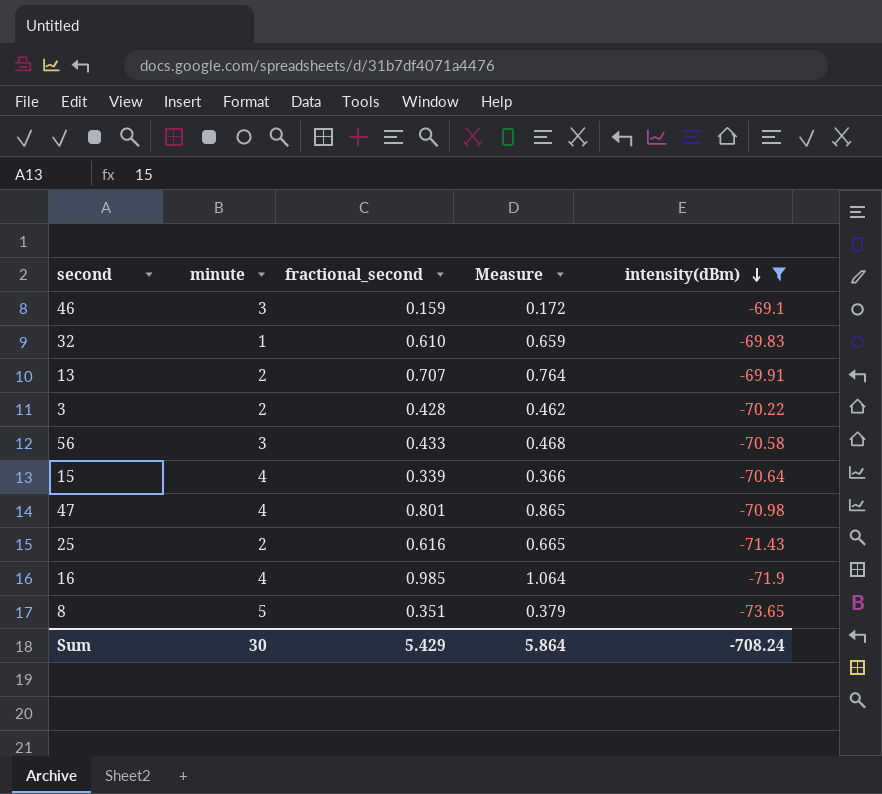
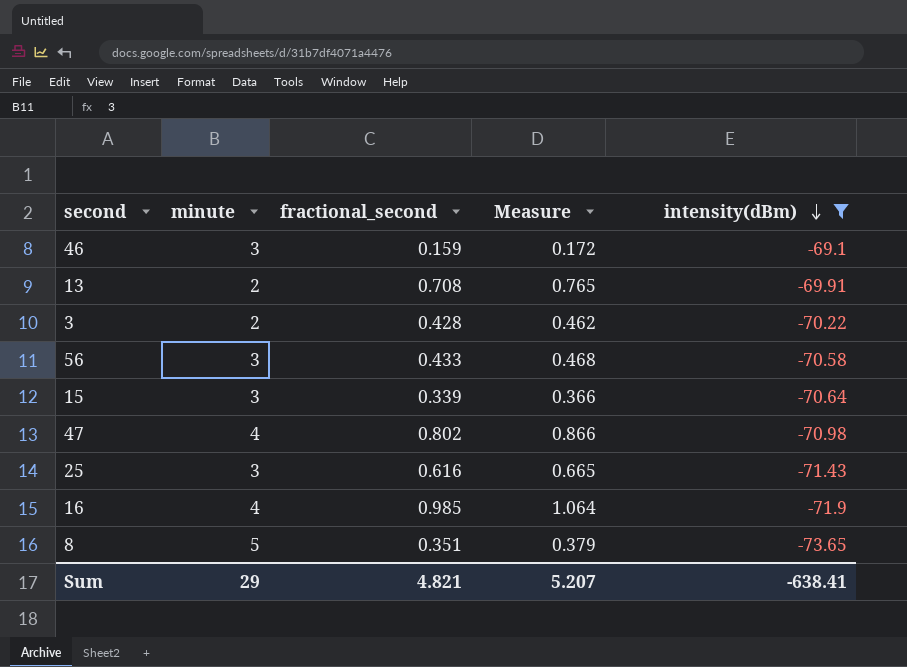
row 32: 1 | 0.610 | 0.659 | -69.83 -> none
13 | fractional_second: 0.707 -> 0.708
13 | Measure: 0.764 -> 0.765
15 | minute: 4 -> 3
47 | fractional_second: 0.801 -> 0.802
47 | Measure: 0.865 -> 0.866
25 | minute: 2 -> 3
Sum | minute: 30 -> 29
Sum | fractional_second: 5.429 -> 4.821
Sum | Measure: 5.864 -> 5.207
Sum | intensity(dBm): -708.24 -> -638.41

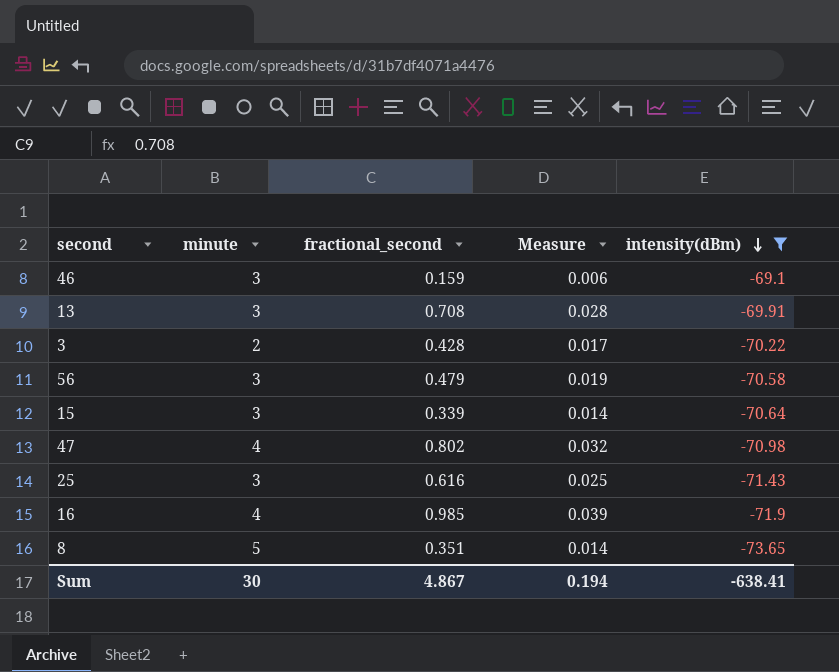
column Measure | formula: [fractional_second] * 1.08 -> [fractional_second] * 0.04
13 | minute: 2 -> 3
56 | fractional_second: 0.433 -> 0.479
Sum | minute: 29 -> 30
Sum | fractional_second: 4.821 -> 4.867
Sum | Measure: 5.207 -> 0.194

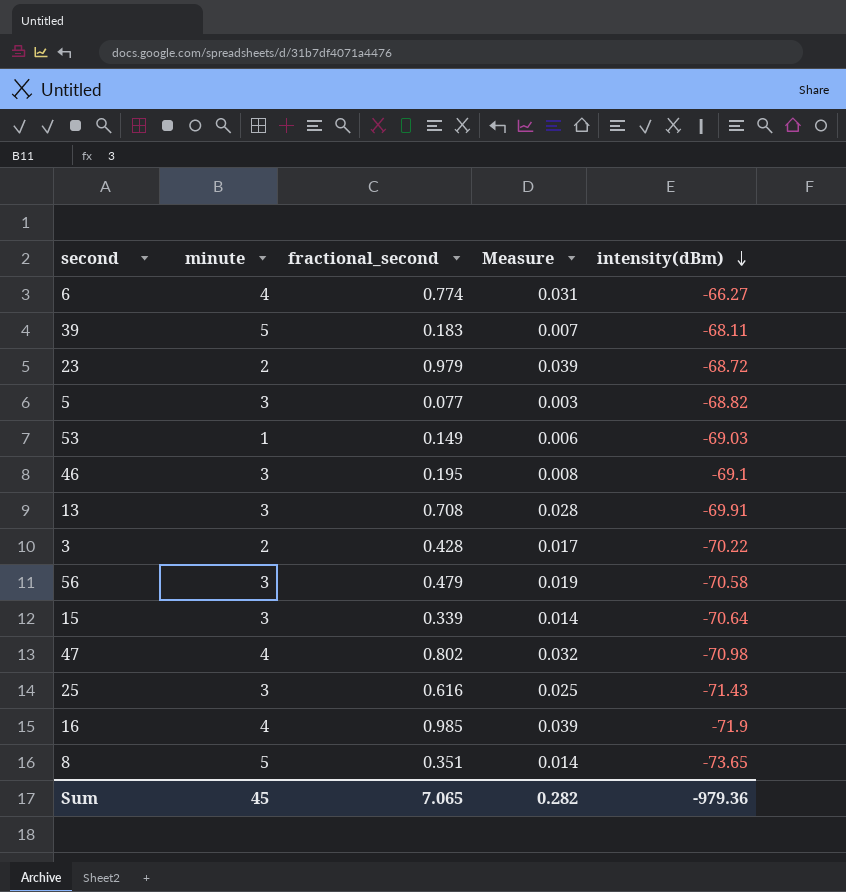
filter: intensity(dBm) <= -69.1 -> none
46 | fractional_second: 0.159 -> 0.195
46 | Measure: 0.006 -> 0.008
Sum | minute: 30 -> 45
Sum | fractional_second: 4.867 -> 7.065
Sum | Measure: 0.194 -> 0.282
Sum | intensity(dBm): -638.41 -> -979.36

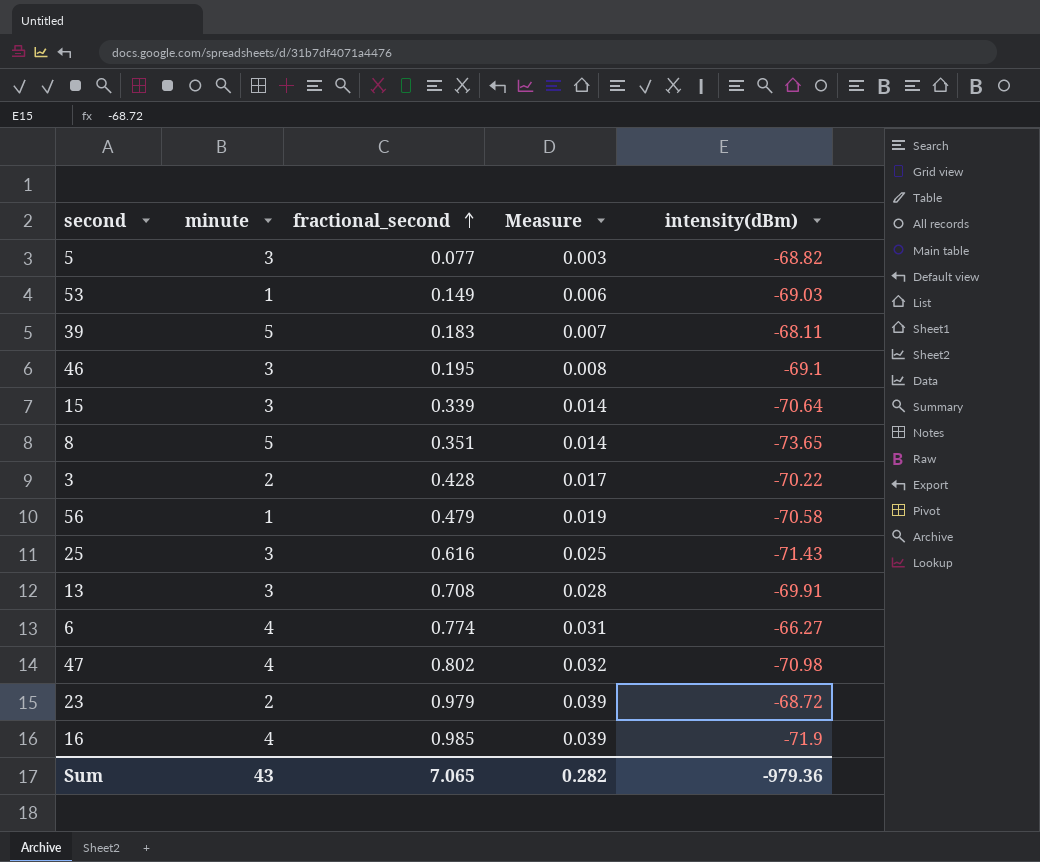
row order: intensity(dBm) descending -> fractional_second ascending
56 | minute: 3 -> 1
Sum | minute: 45 -> 43

